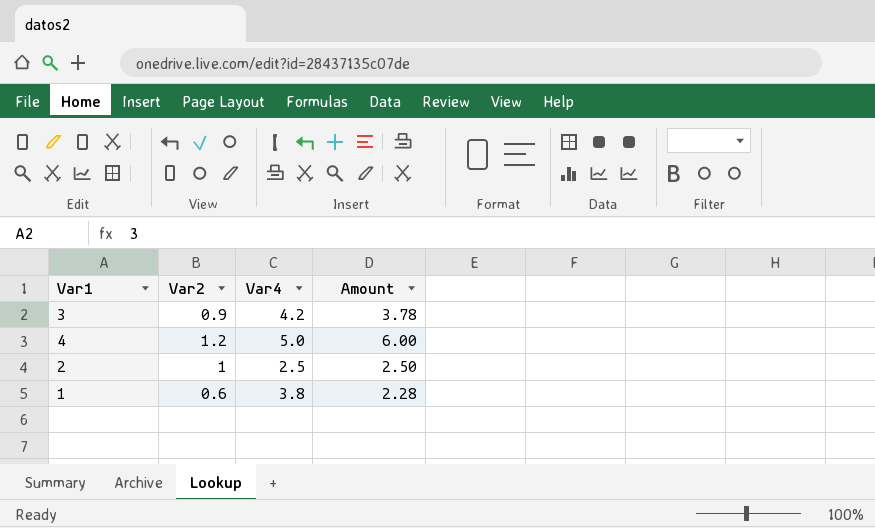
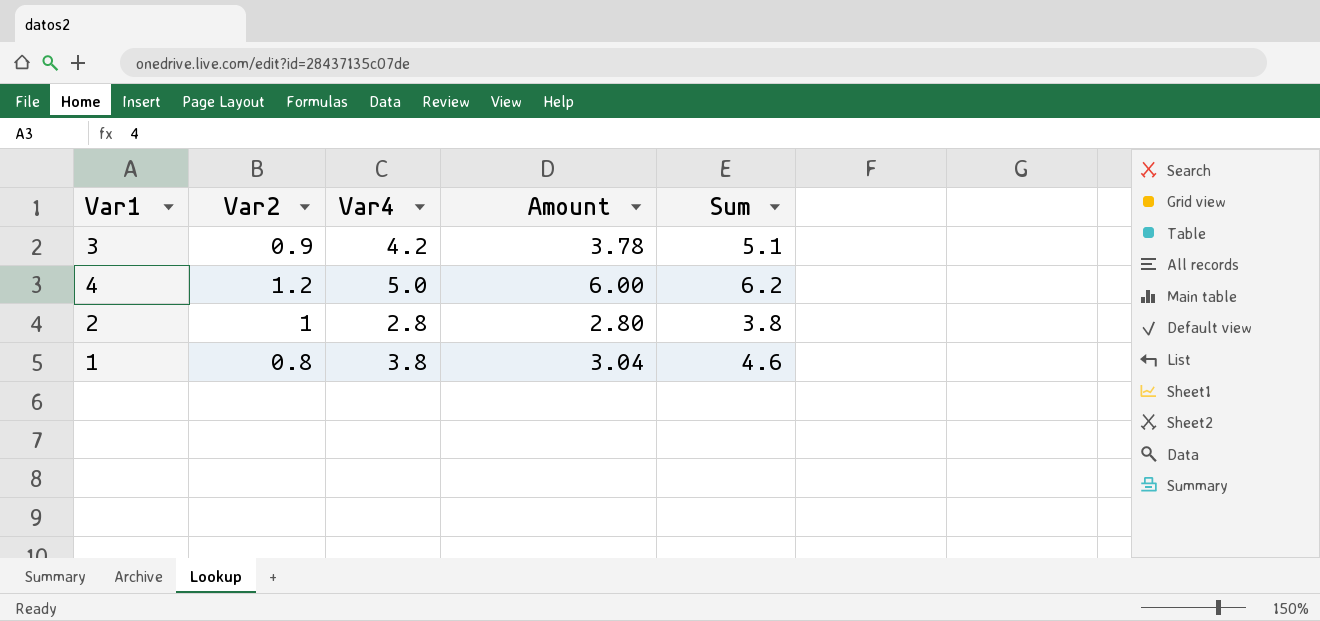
column Sum | formula: none -> [Var2] + [Var4]
2 | Var4: 2.5 -> 2.8
2 | Amount: 2.50 -> 2.80
1 | Var2: 0.6 -> 0.8
1 | Amount: 2.28 -> 3.04

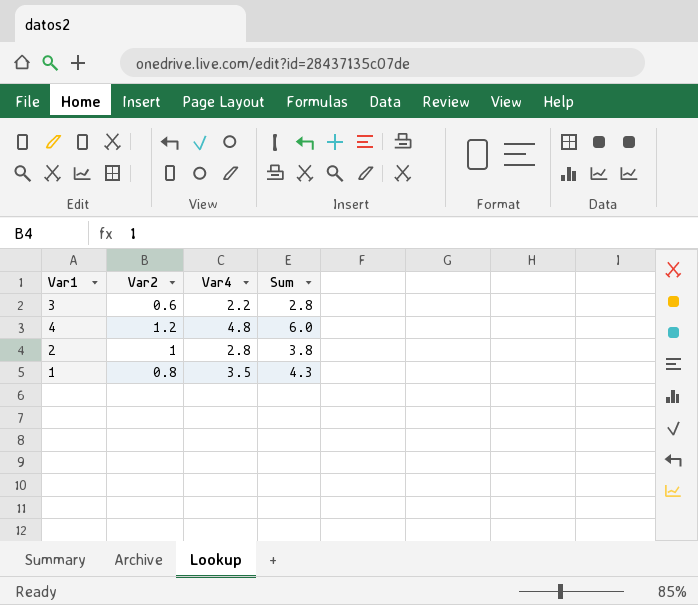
column Amount | formula: [Var2] * [Var4] -> none
3 | Var2: 0.9 -> 0.6
3 | Var4: 4.2 -> 2.2
3 | Sum: 5.1 -> 2.8
4 | Var4: 5.0 -> 4.8
4 | Sum: 6.2 -> 6.0
1 | Var4: 3.8 -> 3.5
1 | Sum: 4.6 -> 4.3

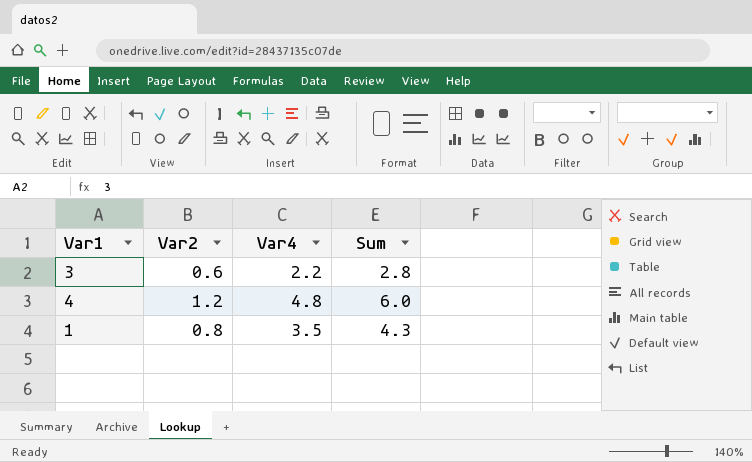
row 2: 1 | 2.8 | 3.8 -> none

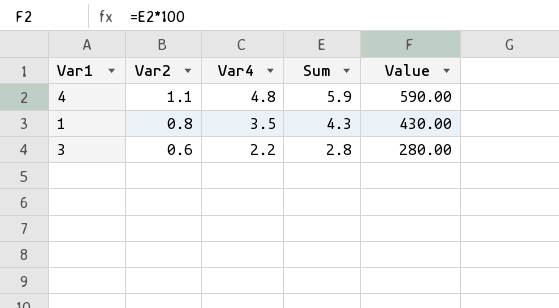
row order: none -> Var2 descending
column Value | formula: none -> [Sum] * 100
4 | Var2: 1.2 -> 1.1
4 | Sum: 6.0 -> 5.9

